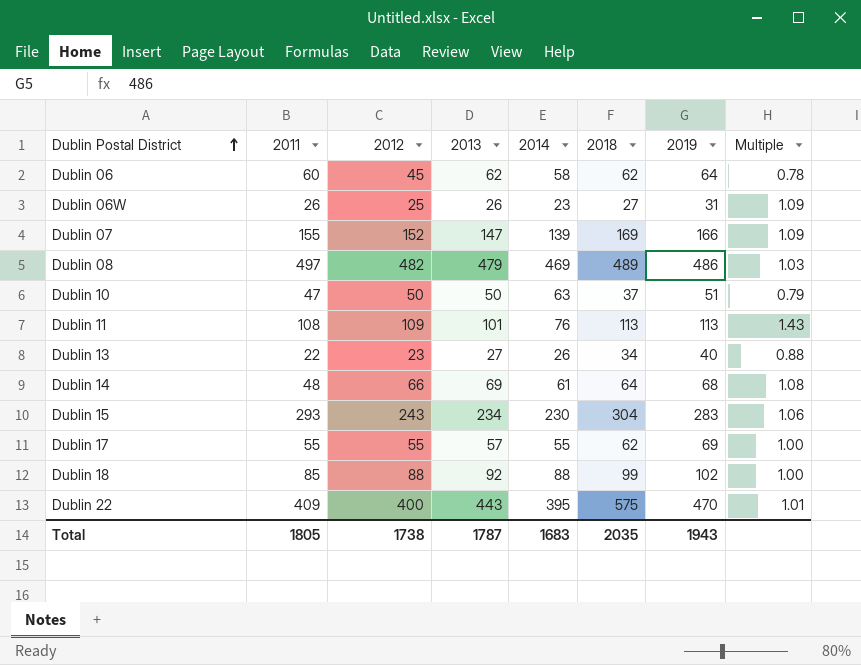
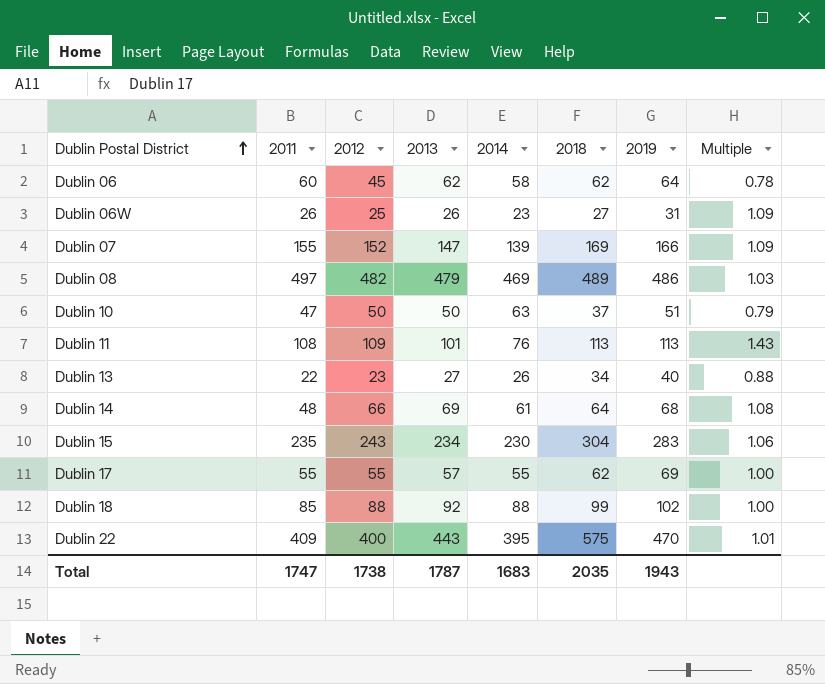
Dublin 15 | 2011: 293 -> 235
Total | 2011: 1805 -> 1747

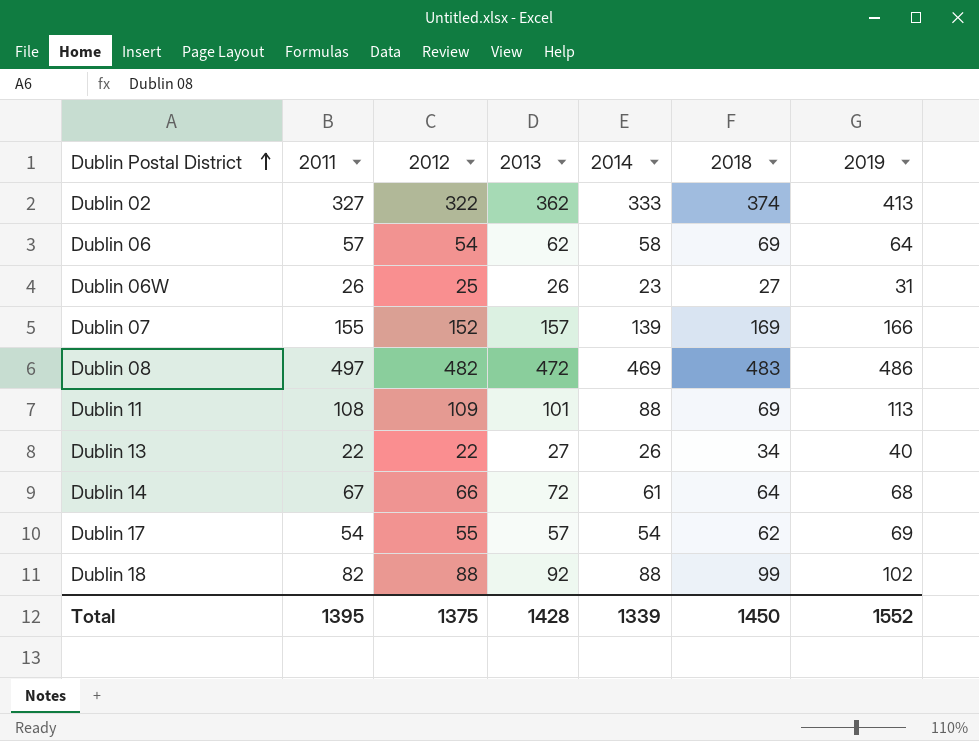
column Multiple | formula: [2012] / [2014] -> none
row Dublin 10: 47 | 50 | 50 | 63 | 37 | 51 | 0.79 -> none
row Dublin 15: 235 | 243 | 234 | 230 | 304 | 283 | 1.06 -> none
row Dublin 22: 409 | 400 | 443 | 395 | 575 | 470 | 1.01 -> none
row Dublin 02: none -> 327 | 322 | 362 | 333 | 374 | 413
Dublin 06 | 2011: 60 -> 57
Dublin 06 | 2012: 45 -> 54
Dublin 06 | 2018: 62 -> 69
Dublin 07 | 2013: 147 -> 157
Dublin 08 | 2013: 479 -> 472
Dublin 08 | 2018: 489 -> 483
Dublin 11 | 2014: 76 -> 88
Dublin 11 | 2018: 113 -> 69
Dublin 13 | 2012: 23 -> 22
Dublin 14 | 2011: 48 -> 67
Dublin 14 | 2013: 69 -> 72
Dublin 17 | 2011: 55 -> 54
Dublin 17 | 2014: 55 -> 54
Dublin 18 | 2011: 85 -> 82
Total | 2011: 1747 -> 1395
Total | 2012: 1738 -> 1375
Total | 2013: 1787 -> 1428
Total | 2014: 1683 -> 1339
Total | 2018: 2035 -> 1450
Total | 2019: 1943 -> 1552

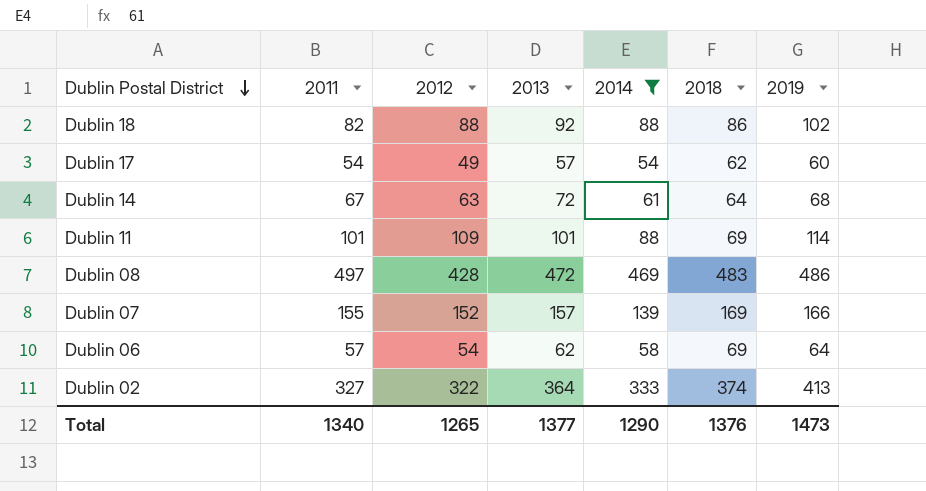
filter: none -> 2014 >= 54
row order: Dublin Postal District ascending -> Dublin Postal District descending
Dublin 18 | 2018: 99 -> 86
Dublin 17 | 2012: 55 -> 49
Dublin 17 | 2019: 69 -> 60
Dublin 14 | 2012: 66 -> 63
Dublin 11 | 2011: 108 -> 101
Dublin 11 | 2019: 113 -> 114
Dublin 08 | 2012: 482 -> 428
Dublin 02 | 2013: 362 -> 364
Total | 2011: 1395 -> 1340
Total | 2012: 1375 -> 1265
Total | 2013: 1428 -> 1377
Total | 2014: 1339 -> 1290
Total | 2018: 1450 -> 1376
Total | 2019: 1552 -> 1473

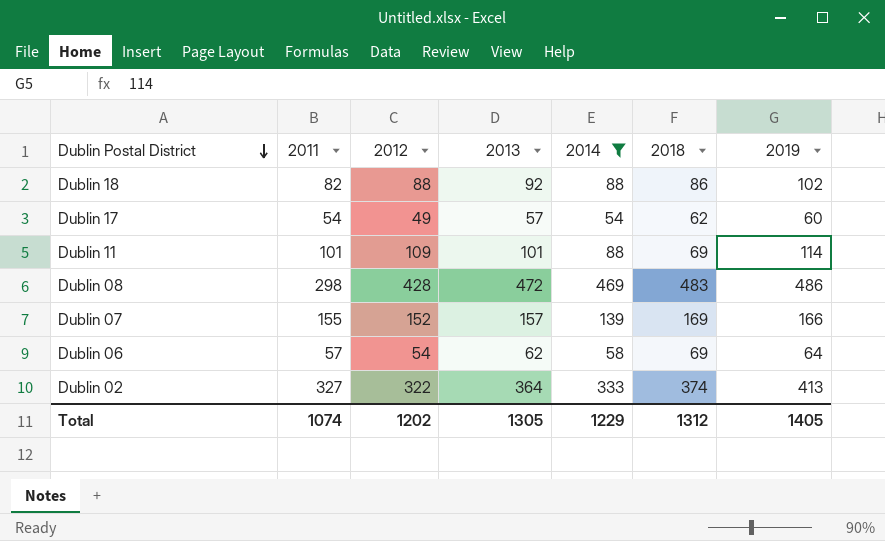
row Dublin 14: 67 | 63 | 72 | 61 | 64 | 68 -> none
Dublin 08 | 2011: 497 -> 298
Total | 2011: 1340 -> 1074
Total | 2012: 1265 -> 1202
Total | 2013: 1377 -> 1305
Total | 2014: 1290 -> 1229
Total | 2018: 1376 -> 1312
Total | 2019: 1473 -> 1405

